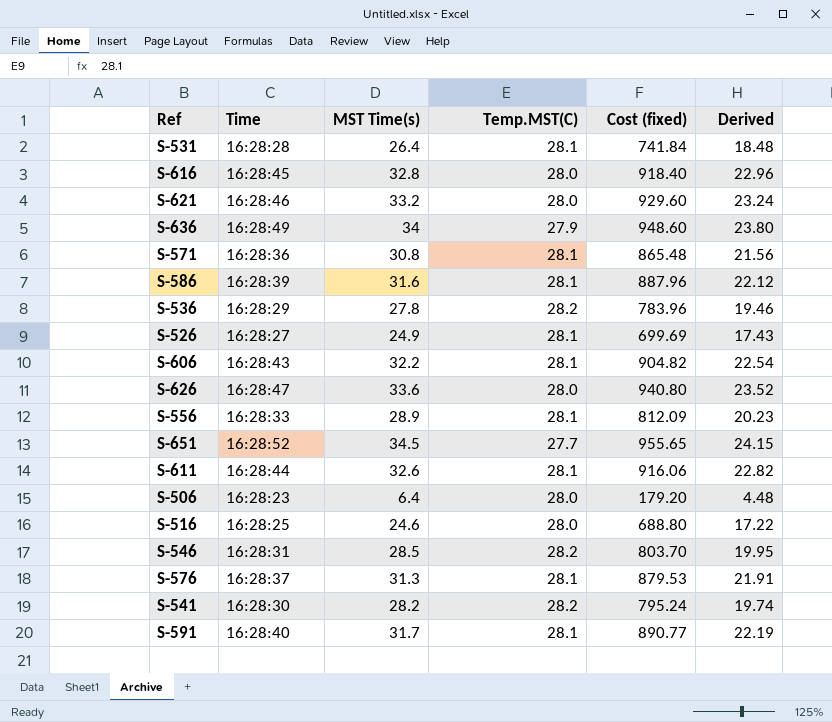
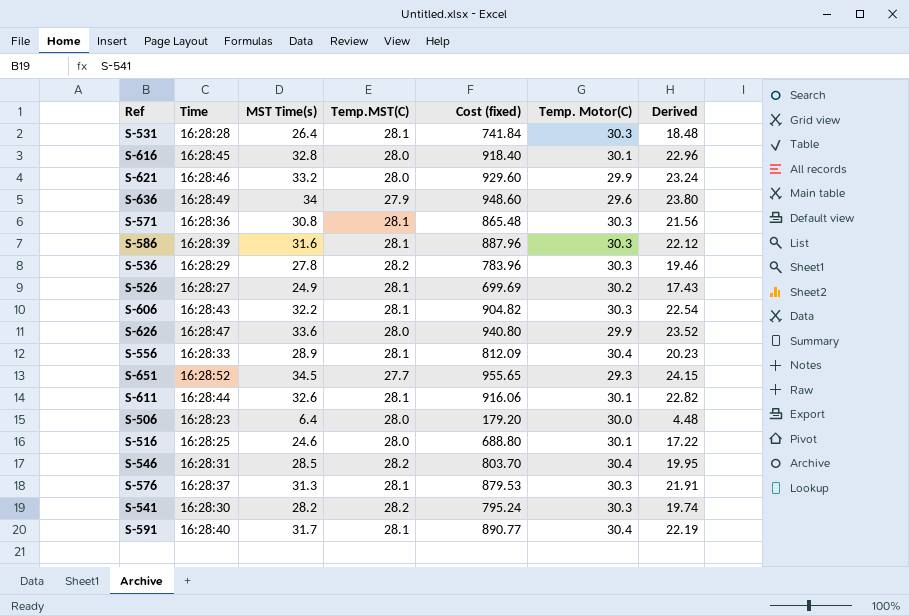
column Temp. Motor(C) | position: none -> 6

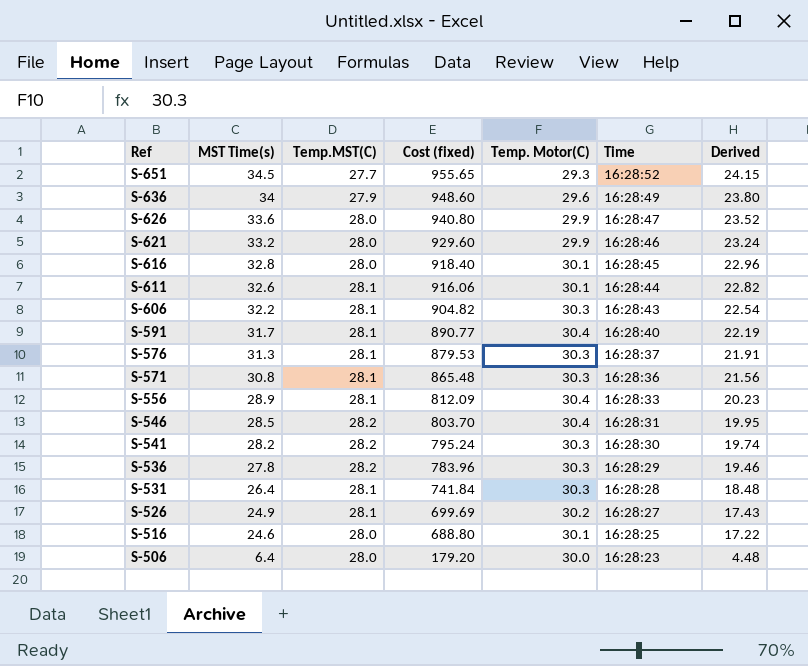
row order: none -> Ref descending
column Time | position: 2 -> 6
row S-586: 16:28:39 | 31.6 | 28.1 | 887.96 | 30.3 | 22.12 -> none

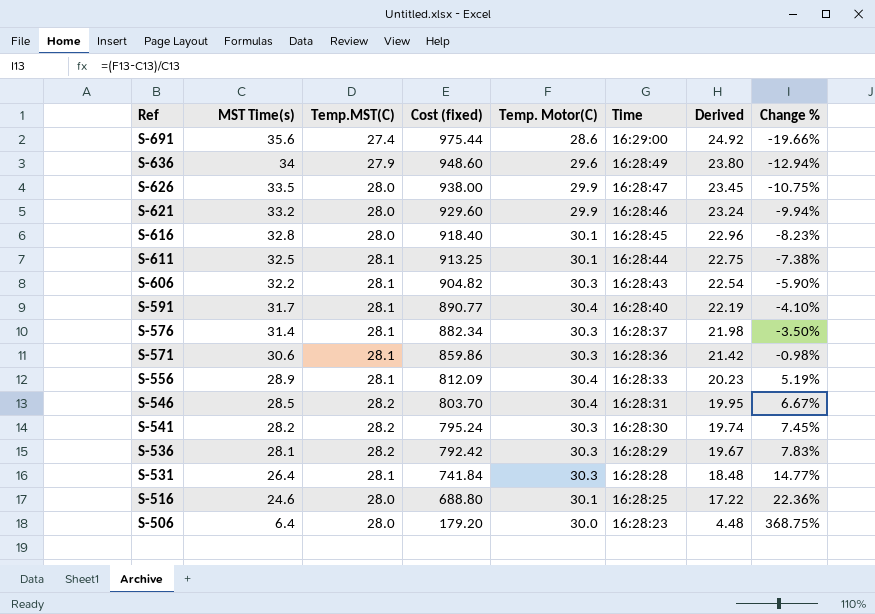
column Change % | formula: none -> ([Temp. Motor(C)] - [MST Time(s)]) / [MST Time(s)]
row S-651: 34.5 | 27.7 | 955.65 | 29.3 | 16:28:52 | 24.15 -> none
row S-526: 24.9 | 28.1 | 699.69 | 30.2 | 16:28:27 | 17.43 -> none
row S-691: none -> 35.6 | 27.4 | 975.44 | 28.6 | 16:29:00 | 24.92 | -19.66%
S-626 | MST Time(s): 33.6 -> 33.5
S-626 | Cost (fixed): 940.80 -> 938.00
S-626 | Derived: 23.52 -> 23.45
S-611 | MST Time(s): 32.6 -> 32.5
S-611 | Cost (fixed): 916.06 -> 913.25
S-611 | Derived: 22.82 -> 22.75
S-576 | MST Time(s): 31.3 -> 31.4
S-576 | Cost (fixed): 879.53 -> 882.34
S-576 | Derived: 21.91 -> 21.98
S-571 | MST Time(s): 30.8 -> 30.6
S-571 | Cost (fixed): 865.48 -> 859.86
S-571 | Derived: 21.56 -> 21.42
S-536 | MST Time(s): 27.8 -> 28.1
S-536 | Cost (fixed): 783.96 -> 792.42
S-536 | Derived: 19.46 -> 19.67

